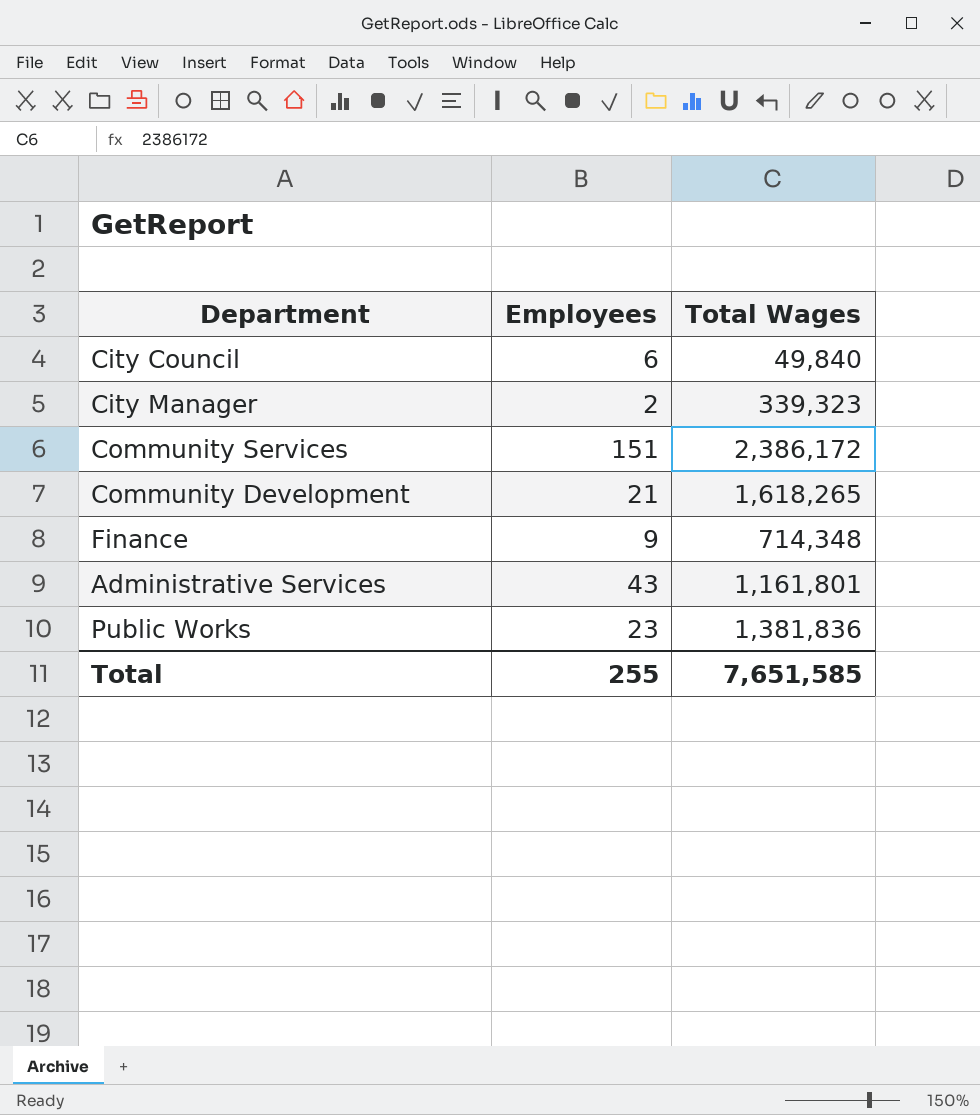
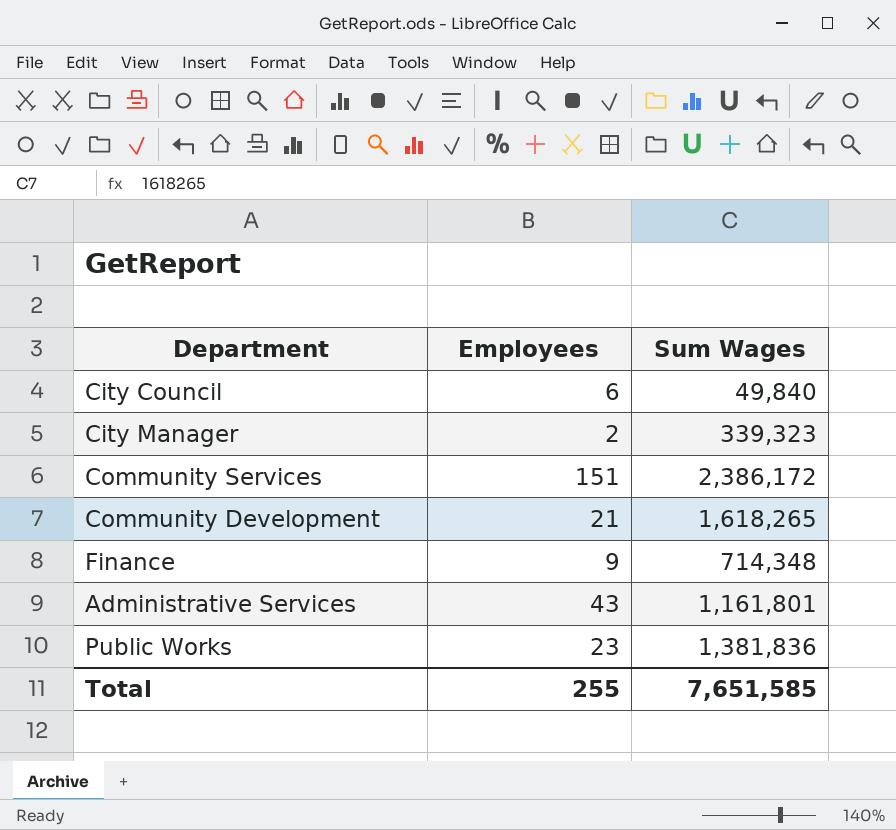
column name: Total Wages -> Sum Wages

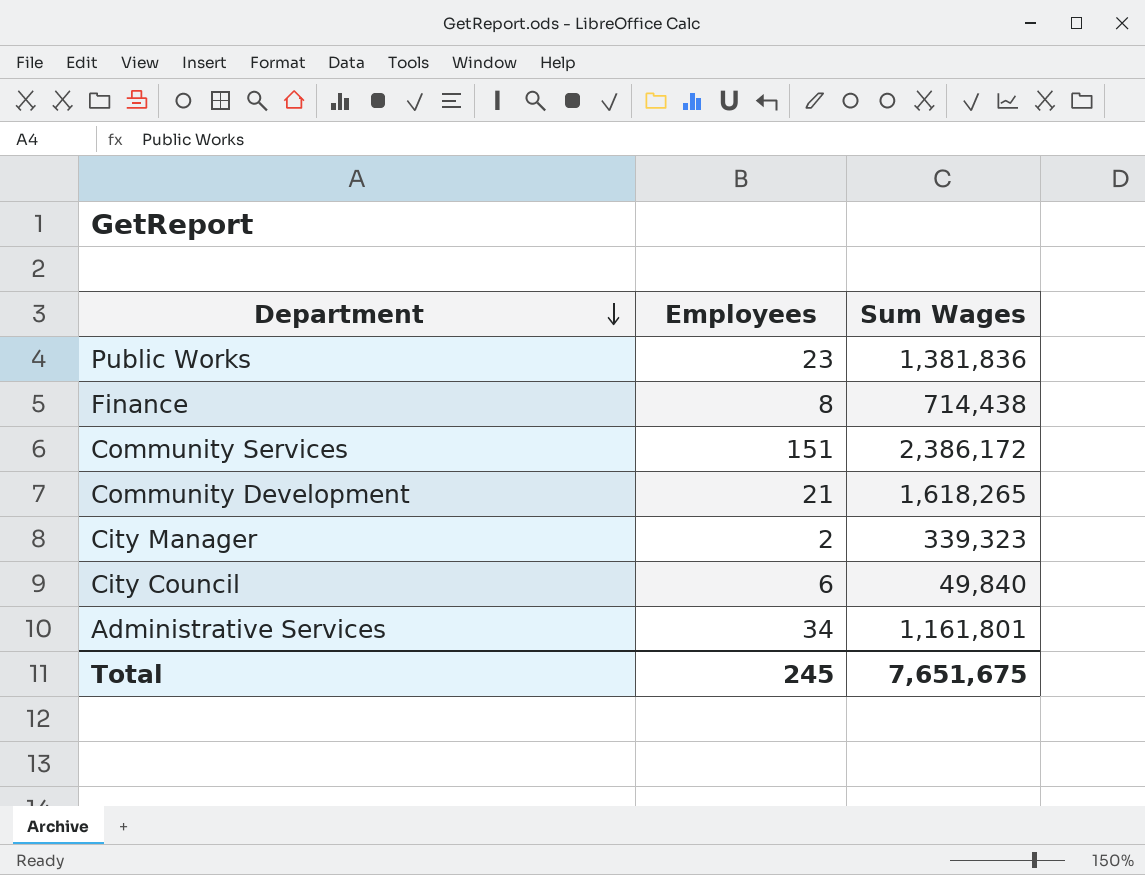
row order: none -> Department descending
Finance | Employees: 9 -> 8
Finance | Sum Wages: 714,348 -> 714,438
Administrative Services | Employees: 43 -> 34
Total | Employees: 255 -> 245
Total | Sum Wages: 7,651,585 -> 7,651,675

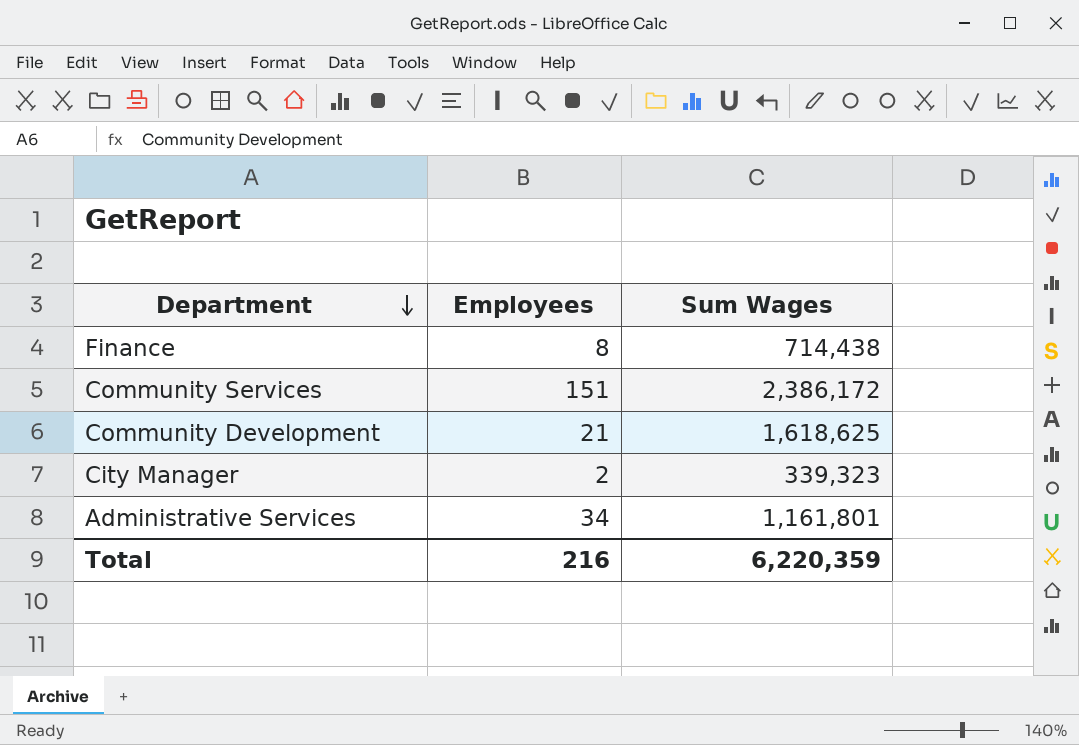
row Public Works: 23 | 1,381,836 -> none
row City Council: 6 | 49,840 -> none
Community Development | Sum Wages: 1,618,265 -> 1,618,625
Total | Employees: 245 -> 216
Total | Sum Wages: 7,651,675 -> 6,220,359

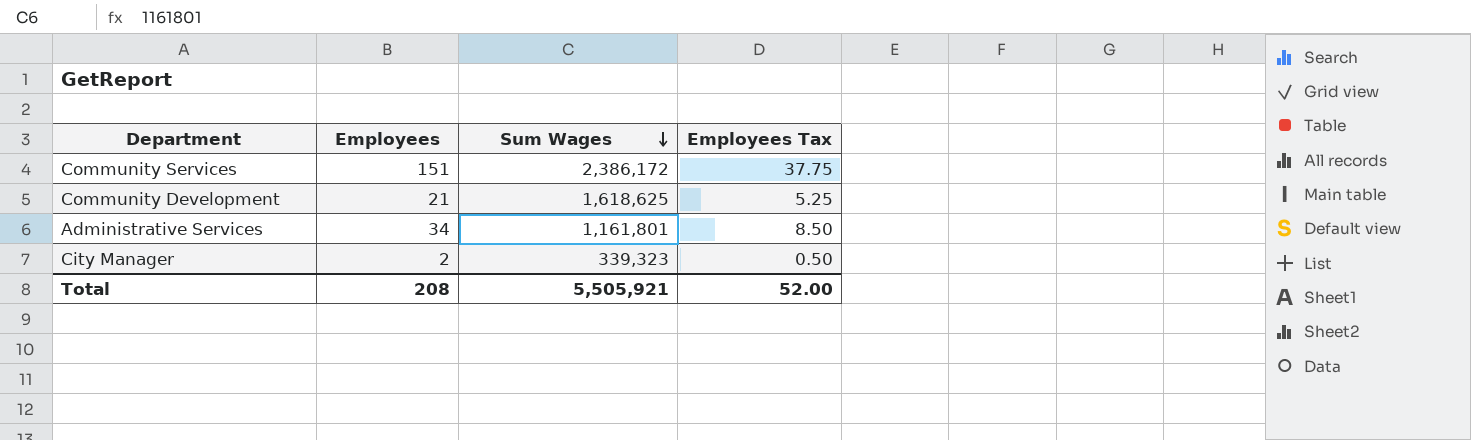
row order: Department descending -> Sum Wages descending
column Employees Tax | formula: none -> [Employees] * 0.25
row Finance: 8 | 714,438 -> none
Total | Employees: 216 -> 208
Total | Sum Wages: 6,220,359 -> 5,505,921

